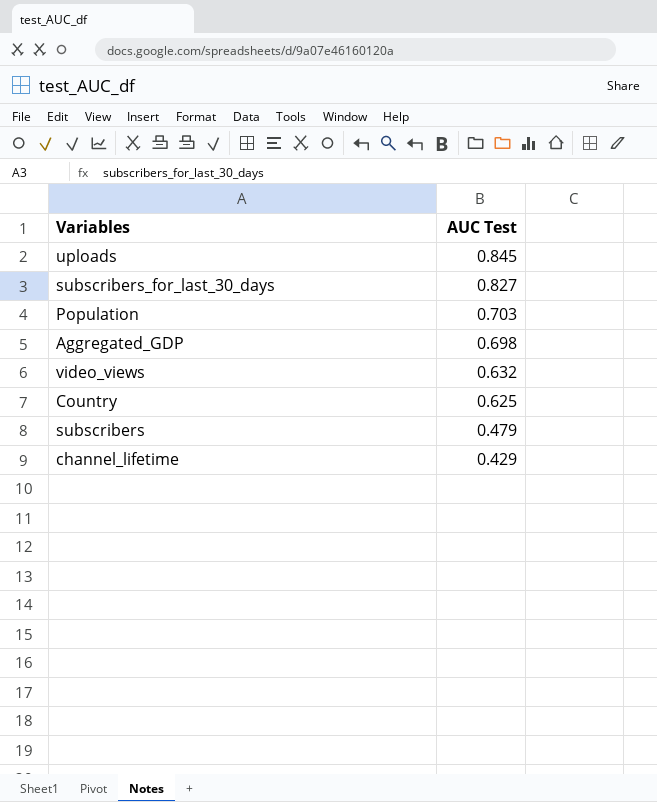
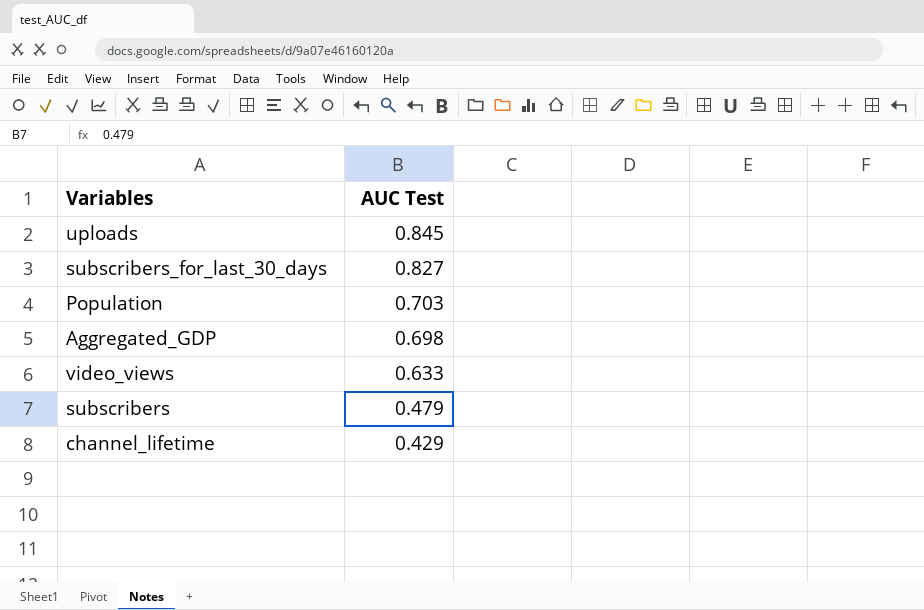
row Country: 0.625 -> none
video_views | AUC Test: 0.632 -> 0.633

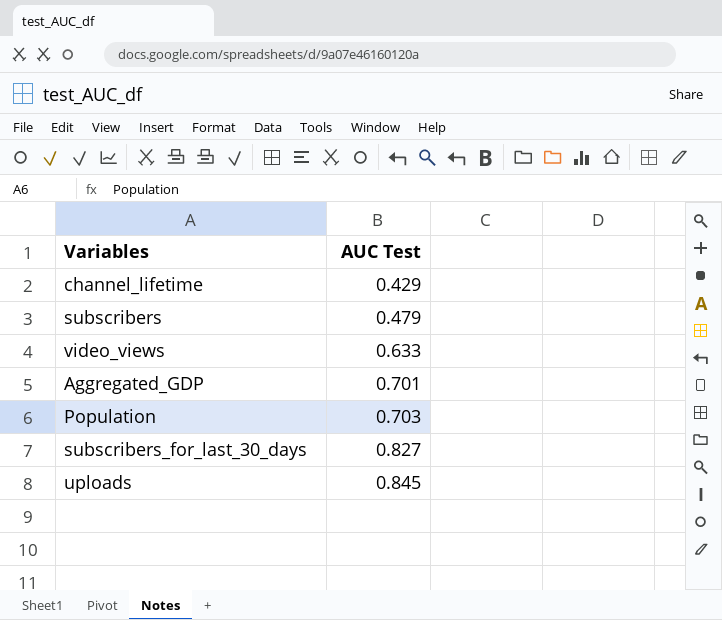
row order: AUC Test descending -> AUC Test ascending
Aggregated_GDP | AUC Test: 0.698 -> 0.701

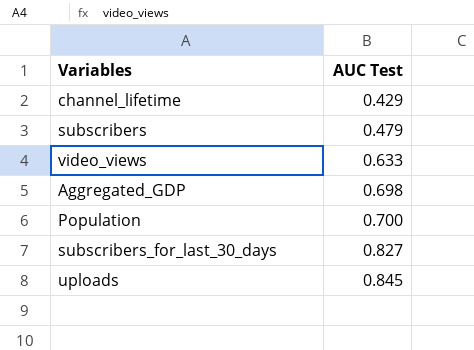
Aggregated_GDP | AUC Test: 0.701 -> 0.698
Population | AUC Test: 0.703 -> 0.700

